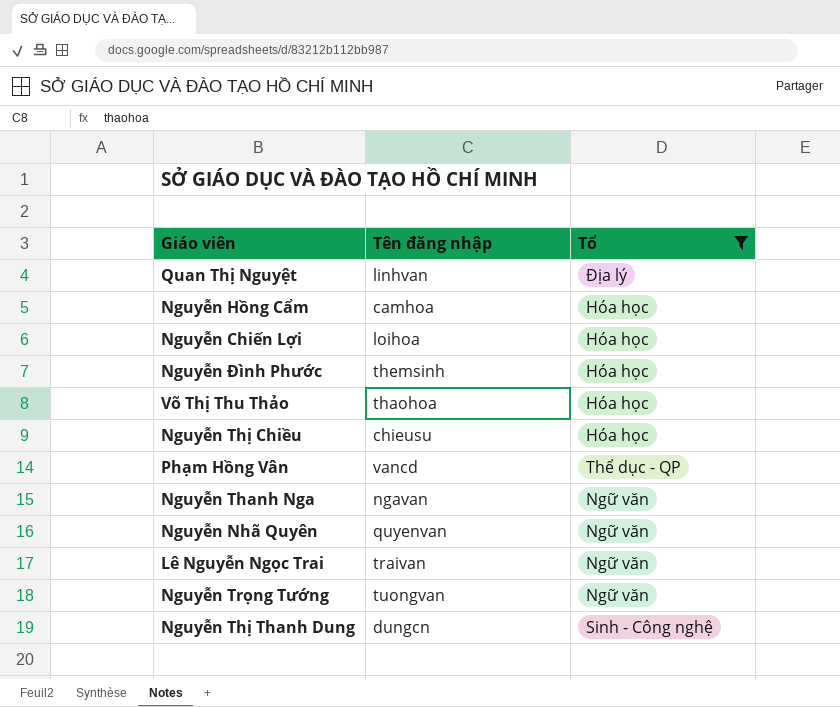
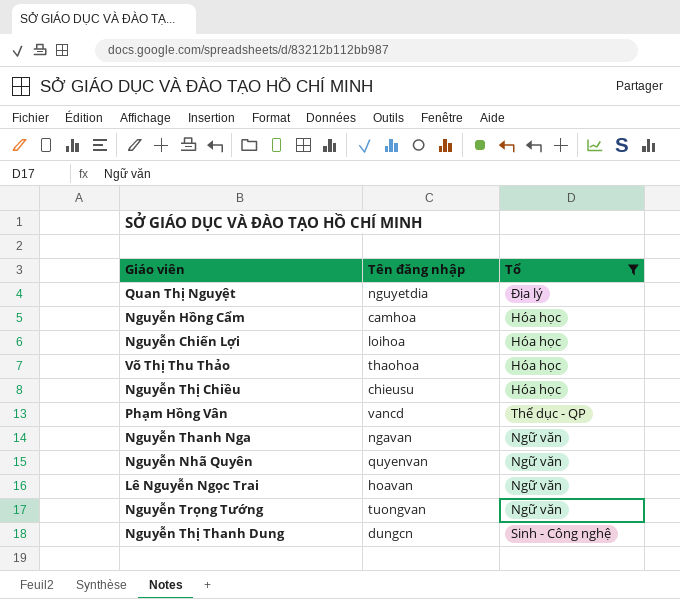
row Nguyễn Đình Phước: themsinh | Hóa học -> none
Quan Thị Nguyệt | Tên đăng nhập: linhvan -> nguyetdia
Lê Nguyễn Ngọc Trai | Tên đăng nhập: traivan -> hoavan

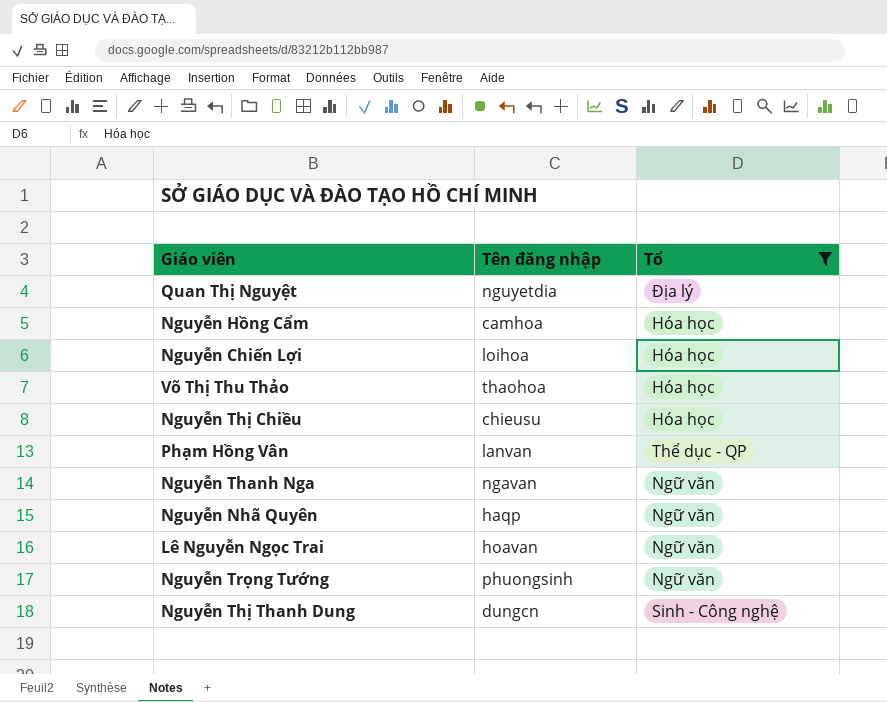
Phạm Hồng Vân | Tên đăng nhập: vancd -> lanvan
Nguyễn Nhã Quyên | Tên đăng nhập: quyenvan -> haqp
Nguyễn Trọng Tướng | Tên đăng nhập: tuongvan -> phuongsinh

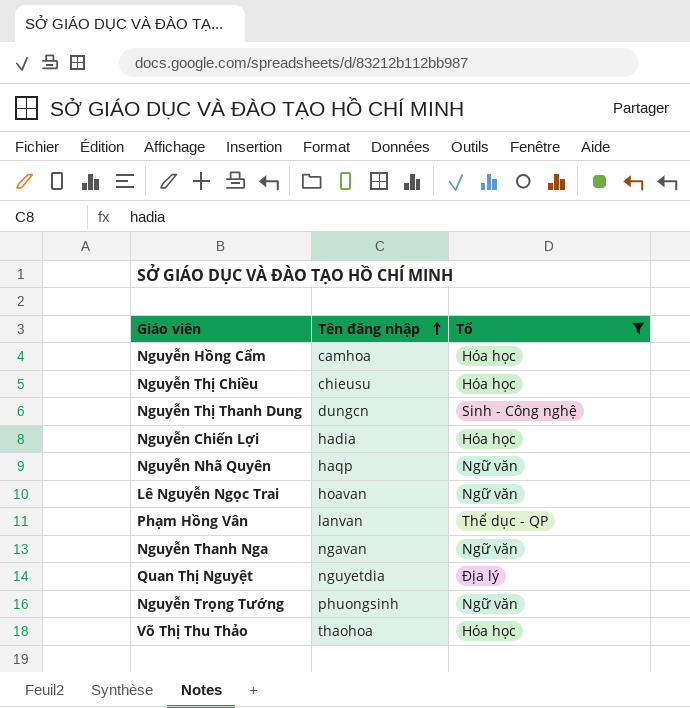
row order: none -> Tên đăng nhập ascending
Nguyễn Chiến Lợi | Tên đăng nhập: loihoa -> hadia

